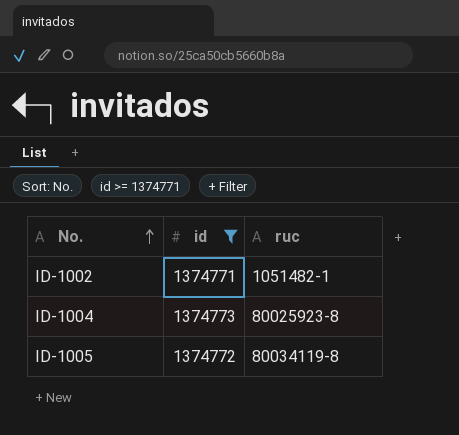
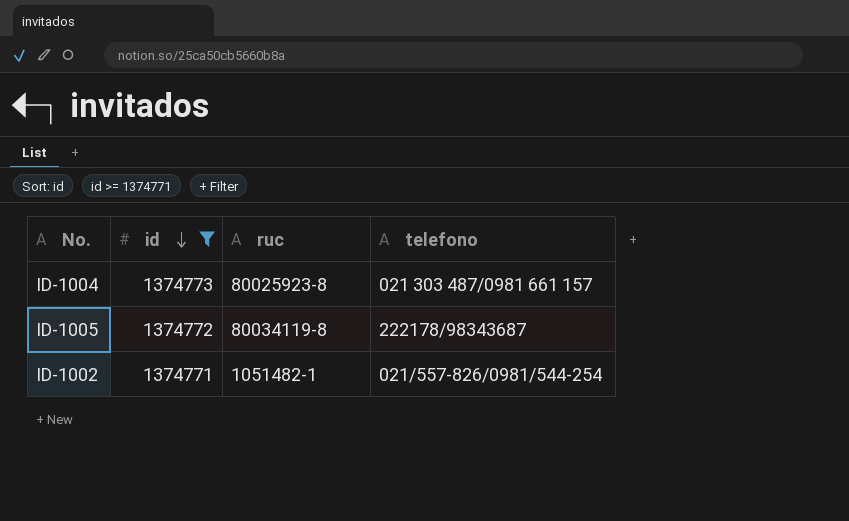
row order: No. ascending -> id descending
column telefono | position: none -> 4

